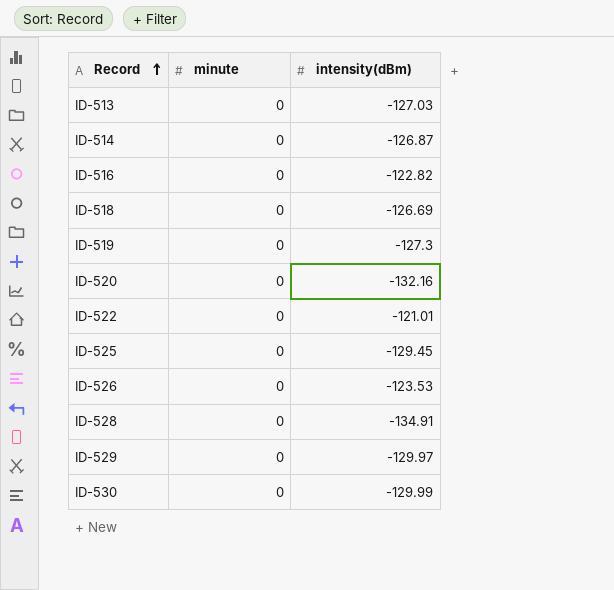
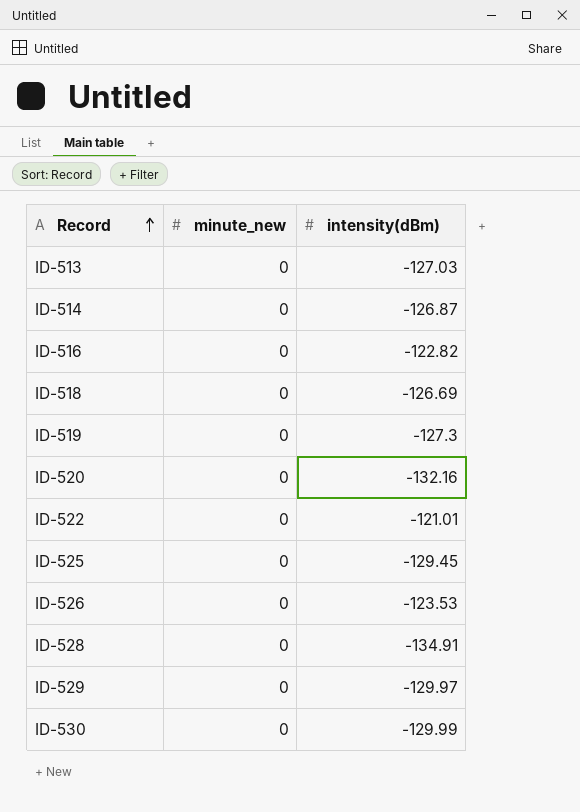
column name: minute -> minute_new

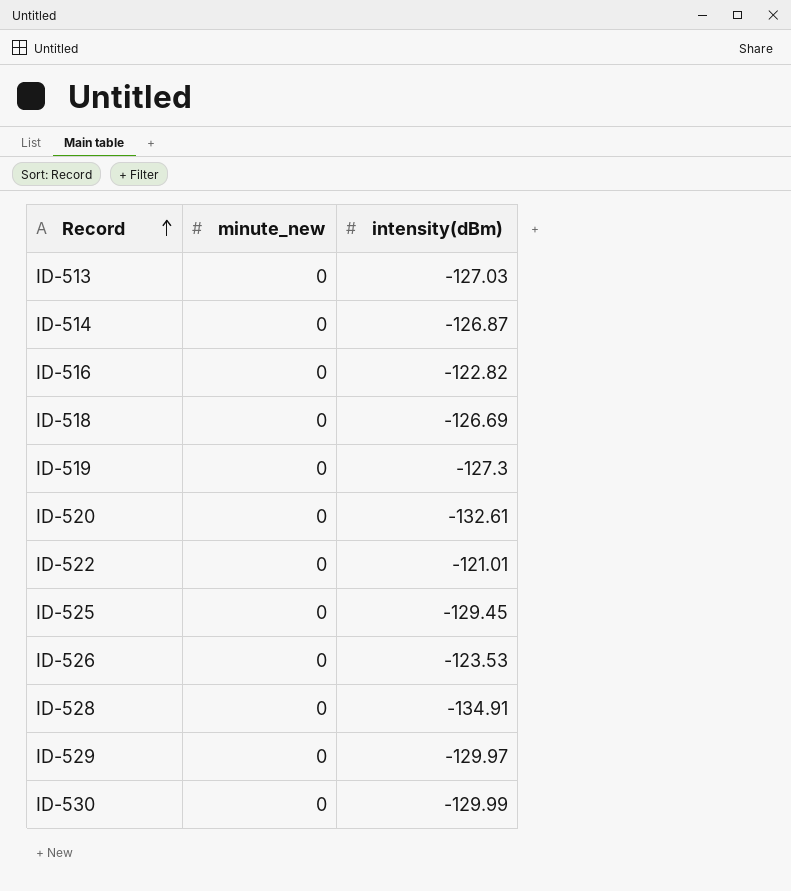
ID-520 | intensity(dBm): -132.16 -> -132.61

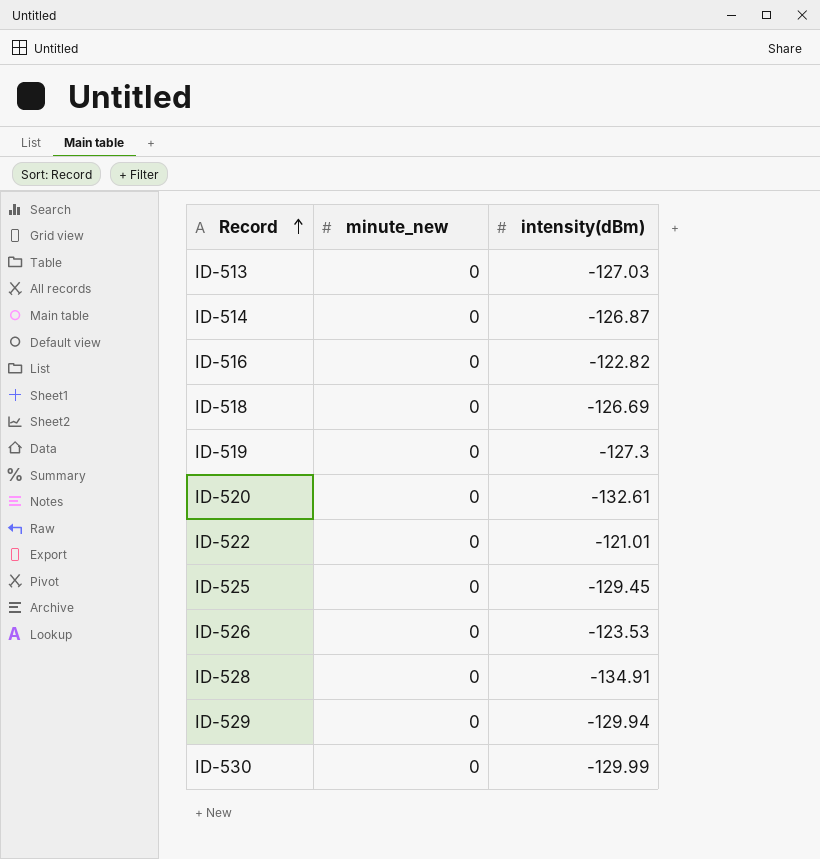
ID-529 | intensity(dBm): -129.97 -> -129.94

